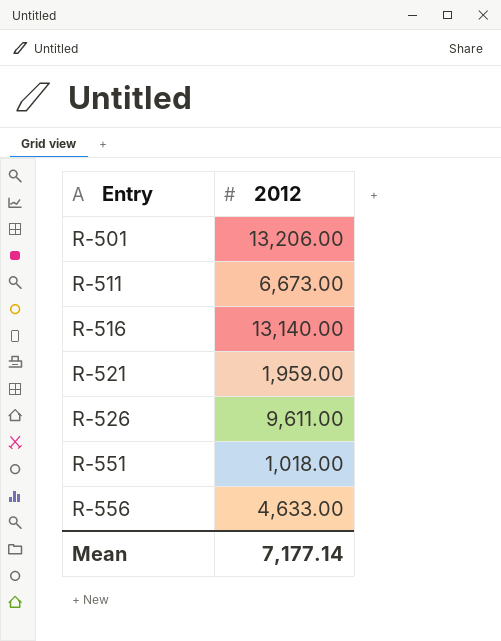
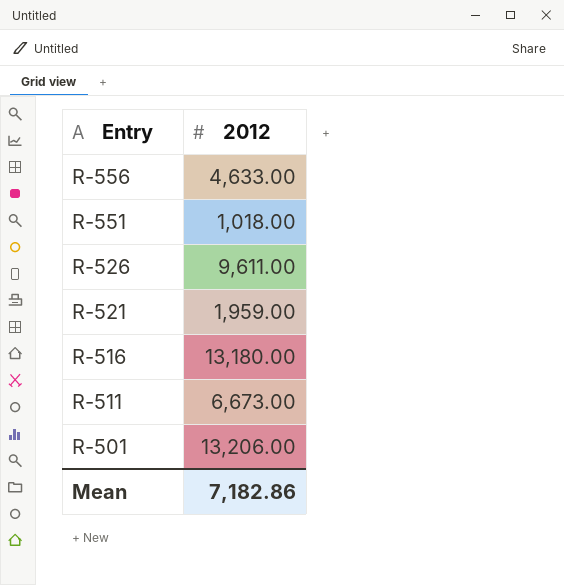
row order: Entry ascending -> Entry descending
R-516 | 2012: 13,140.00 -> 13,180.00
Mean | 2012: 7,177.14 -> 7,182.86

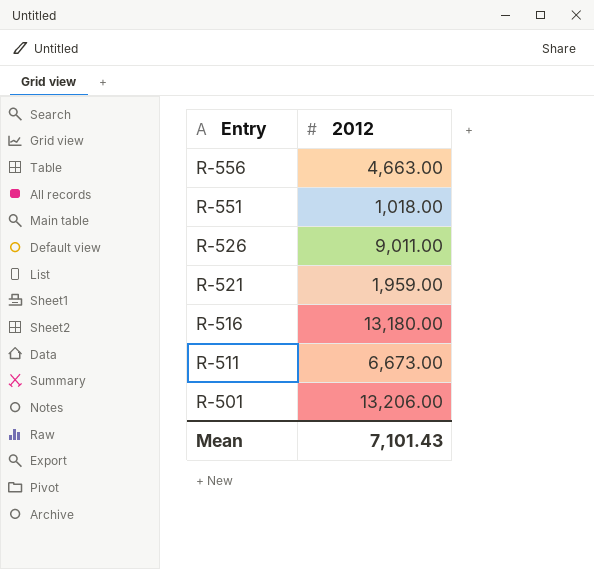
R-556 | 2012: 4,633.00 -> 4,663.00
R-526 | 2012: 9,611.00 -> 9,011.00
Mean | 2012: 7,182.86 -> 7,101.43

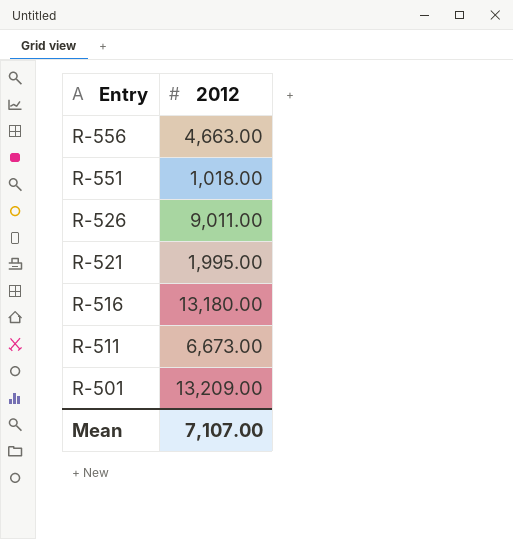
R-521 | 2012: 1,959.00 -> 1,995.00
R-501 | 2012: 13,206.00 -> 13,209.00
Mean | 2012: 7,101.43 -> 7,107.00

